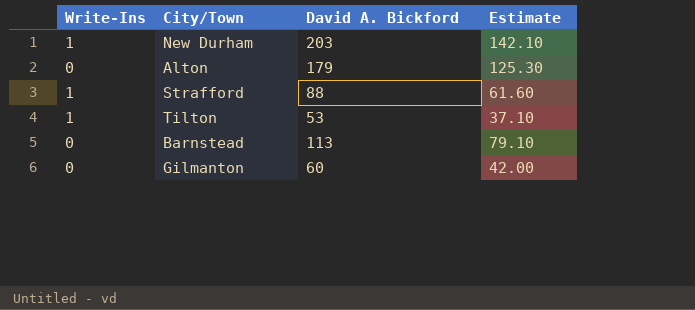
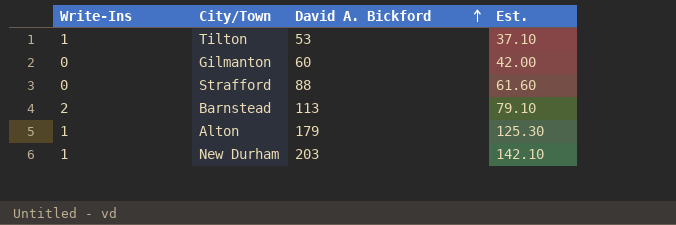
row order: none -> David A. Bickford ascending
column name: Estimate -> Est.
Strafford | Write-Ins: 1 -> 0
Barnstead | Write-Ins: 0 -> 2
Alton | Write-Ins: 0 -> 1

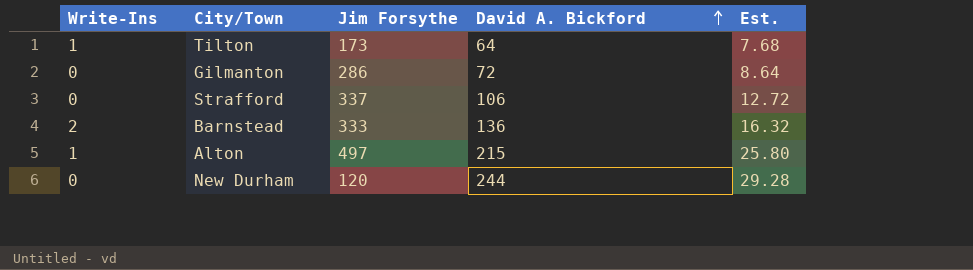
column Jim Forsythe | position: none -> 3
column Est. | formula: [David A. Bickford] * 0.7 -> [David A. Bickford] * 0.12
Tilton | David A. Bickford: 53 -> 64
Gilmanton | David A. Bickford: 60 -> 72
Strafford | David A. Bickford: 88 -> 106
Barnstead | David A. Bickford: 113 -> 136
Alton | David A. Bickford: 179 -> 215
New Durham | Write-Ins: 1 -> 0
New Durham | David A. Bickford: 203 -> 244

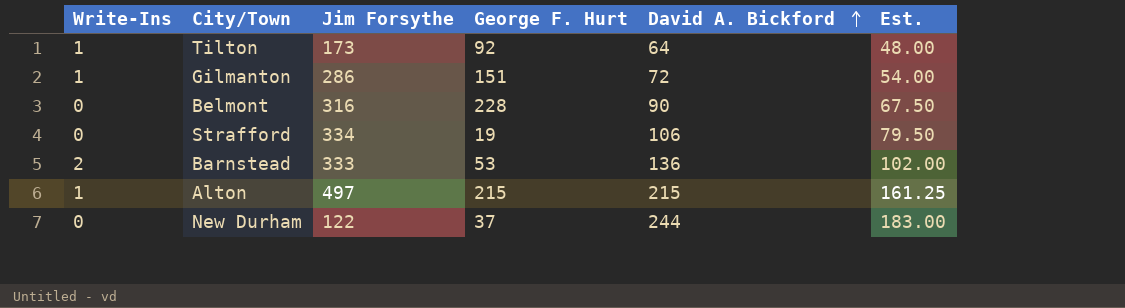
column George F. Hurt | position: none -> 4
column Est. | formula: [David A. Bickford] * 0.12 -> [David A. Bickford] * 0.75
Gilmanton | Write-Ins: 0 -> 1
row Belmont: none -> 0 | 316 | 228 | 90 | 67.50
Strafford | Jim Forsythe: 337 -> 334
New Durham | Jim Forsythe: 120 -> 122

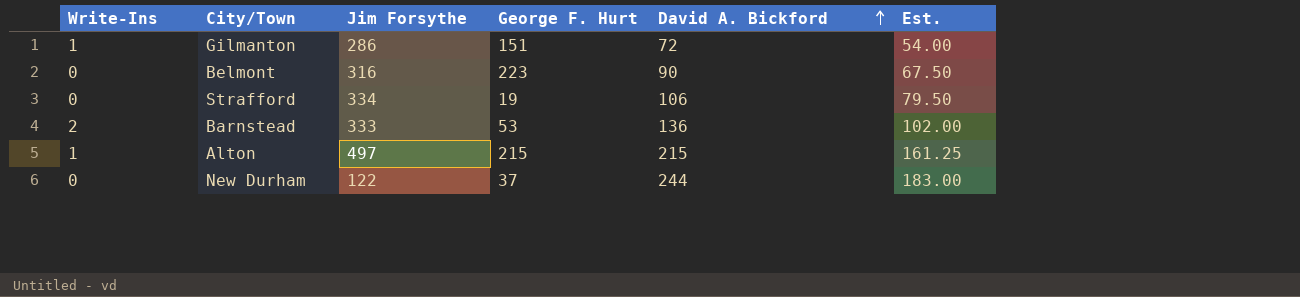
row Tilton: 1 | 173 | 92 | 64 | 48.00 -> none
Belmont | George F. Hurt: 228 -> 223

